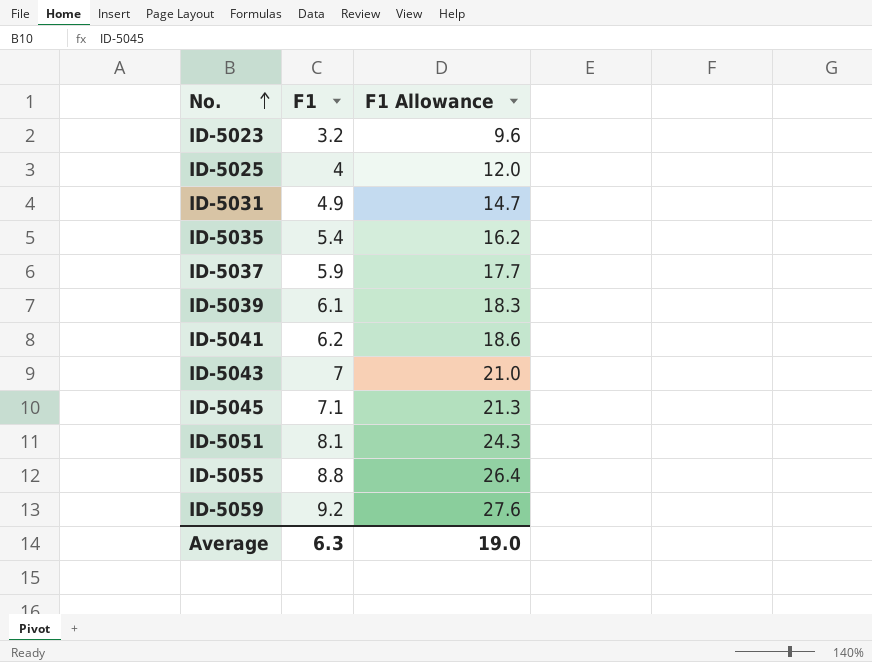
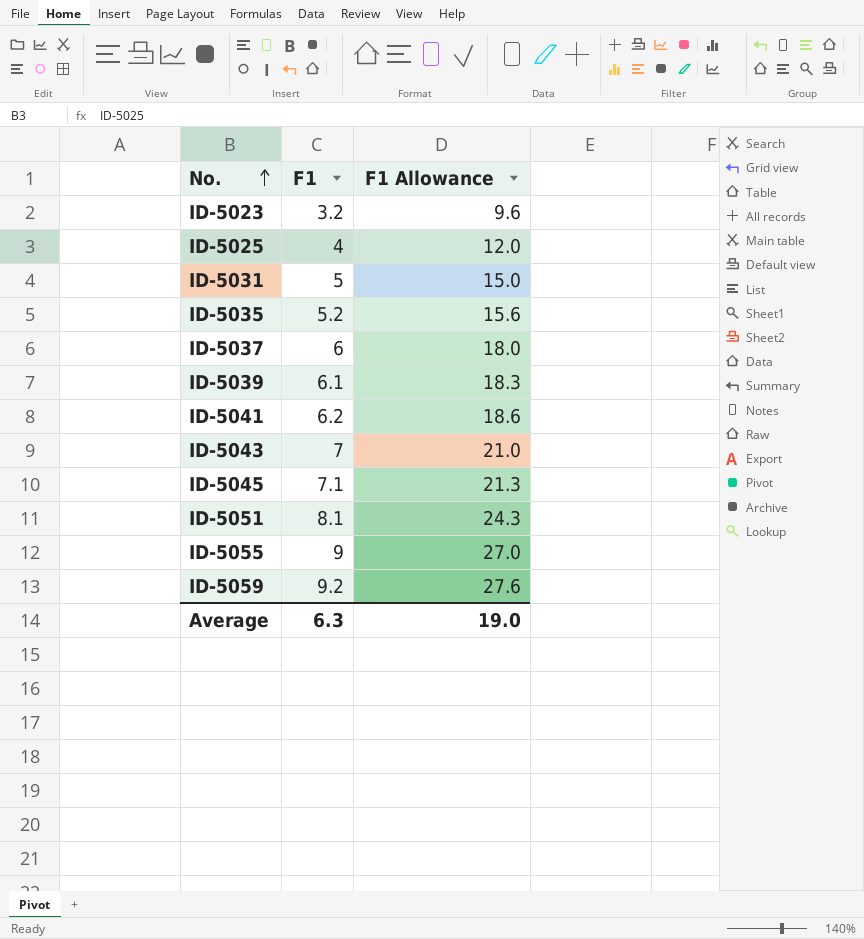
ID-5031 | F1: 4.9 -> 5
ID-5031 | F1 Allowance: 14.7 -> 15.0
ID-5035 | F1: 5.4 -> 5.2
ID-5035 | F1 Allowance: 16.2 -> 15.6
ID-5037 | F1: 5.9 -> 6
ID-5037 | F1 Allowance: 17.7 -> 18.0
ID-5055 | F1: 8.8 -> 9
ID-5055 | F1 Allowance: 26.4 -> 27.0

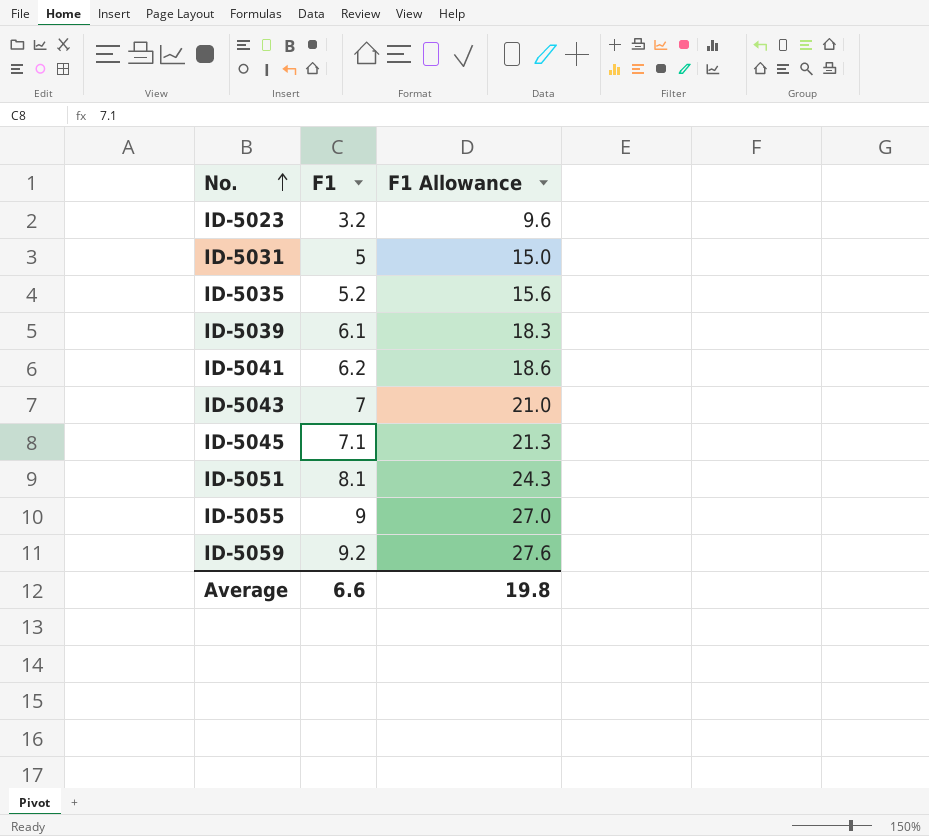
row ID-5025: 4 | 12.0 -> none
row ID-5037: 6 | 18.0 -> none
Average | F1: 6.3 -> 6.6
Average | F1 Allowance: 19.0 -> 19.8

